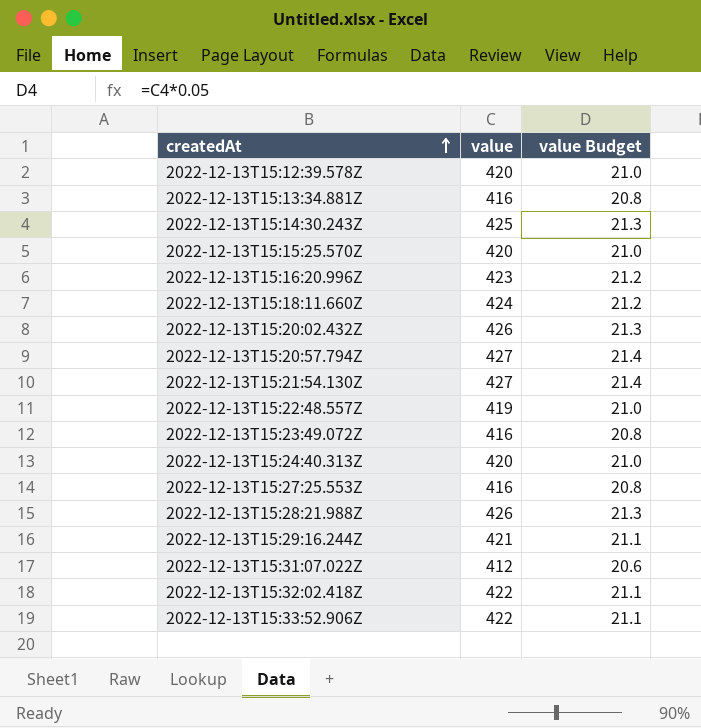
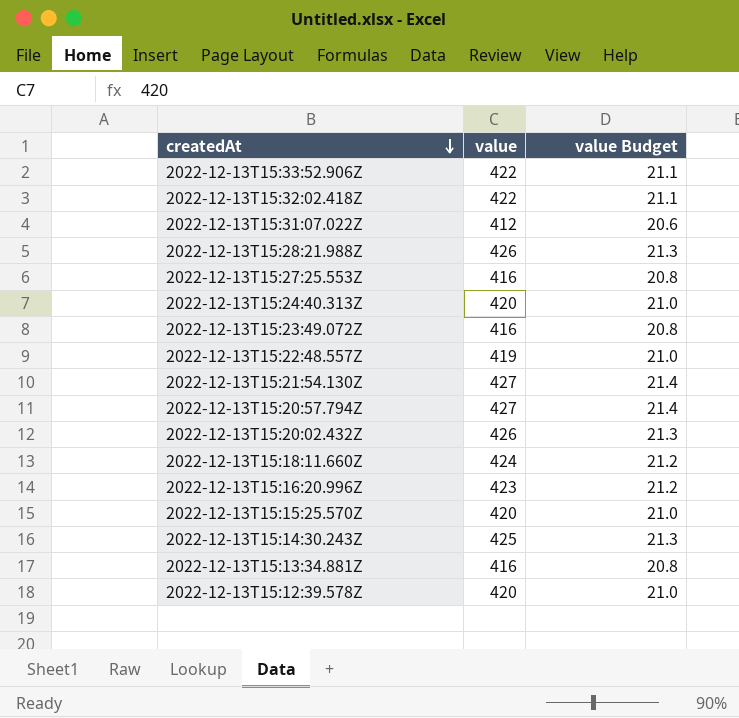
row order: createdAt ascending -> createdAt descending
row 2022-12-13T15:29:16.244Z: 421 | 21.1 -> none

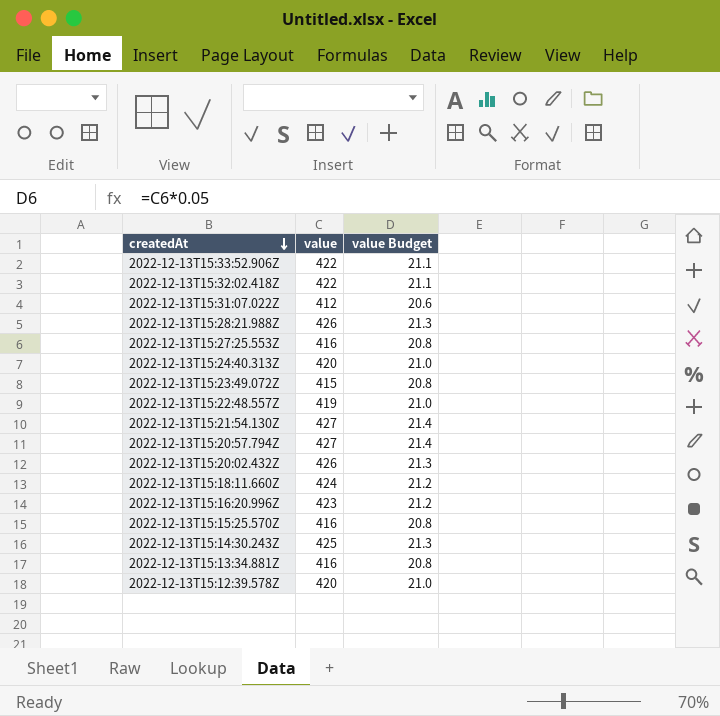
2022-12-13T15:23:49.072Z | value: 416 -> 415
2022-12-13T15:15:25.570Z | value: 420 -> 416
2022-12-13T15:15:25.570Z | value Budget: 21.0 -> 20.8

